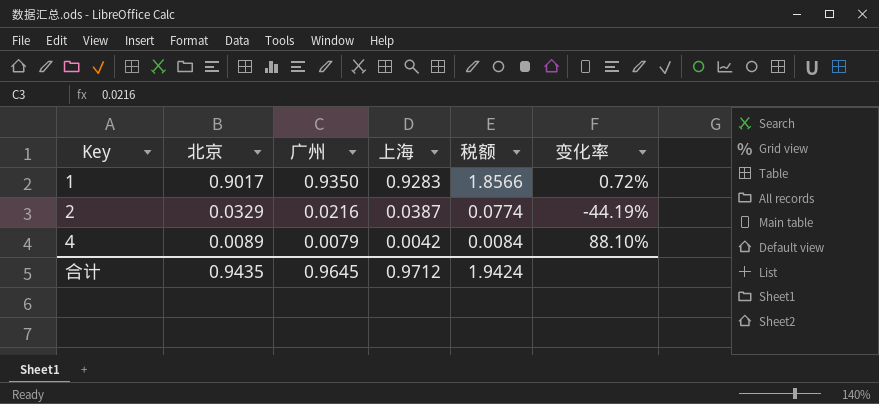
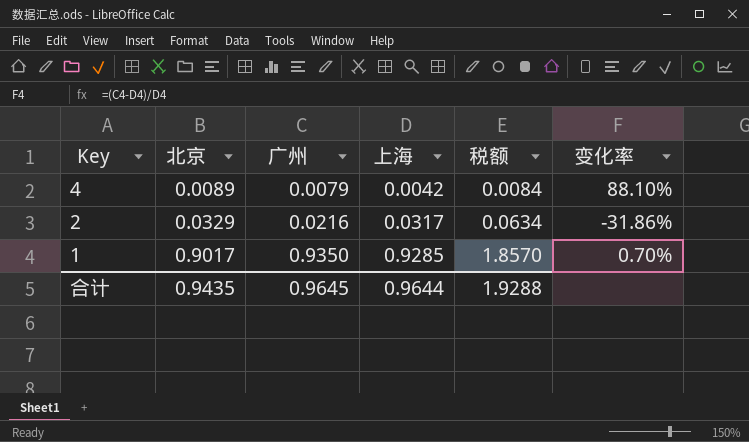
row order: Key ascending -> Key descending
2 | 上海: 0.0387 -> 0.0317
2 | 税额: 0.0774 -> 0.0634
2 | 变化率: -44.19% -> -31.86%
1 | 上海: 0.9283 -> 0.9285
1 | 税额: 1.8566 -> 1.8570
1 | 变化率: 0.72% -> 0.70%
合计 | 上海: 0.9712 -> 0.9644
合计 | 税额: 1.9424 -> 1.9288

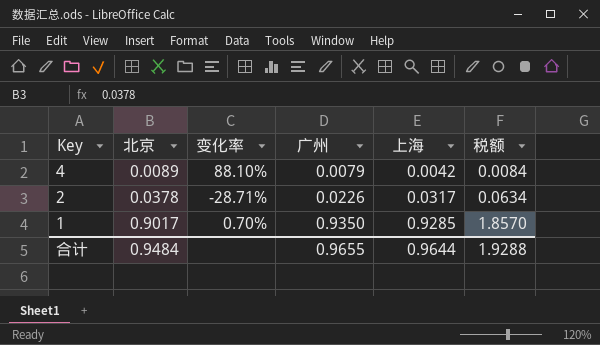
column 变化率 | position: 6 -> 3
2 | 北京: 0.0329 -> 0.0378
2 | 变化率: -31.86% -> -28.71%
2 | 广州: 0.0216 -> 0.0226
合计 | 北京: 0.9435 -> 0.9484
合计 | 广州: 0.9645 -> 0.9655

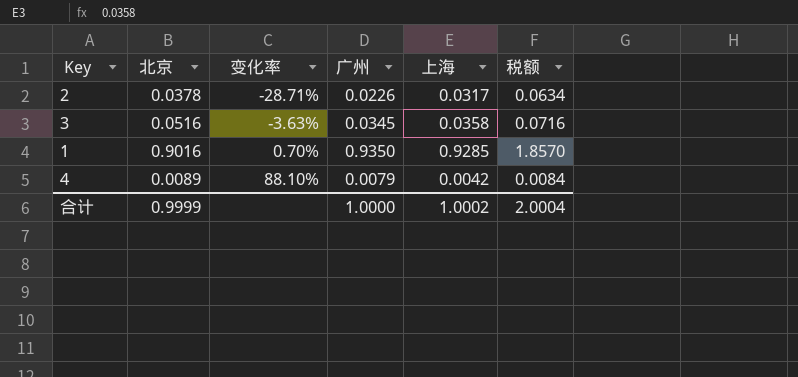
row order: Key descending -> 变化率 ascending
row 3: none -> 0.0516 | -3.63% | 0.0345 | 0.0358 | 0.0716
1 | 北京: 0.9017 -> 0.9016
合计 | 北京: 0.9484 -> 0.9999
合计 | 广州: 0.9655 -> 1.0000
合计 | 上海: 0.9644 -> 1.0002
合计 | 税额: 1.9288 -> 2.0004

